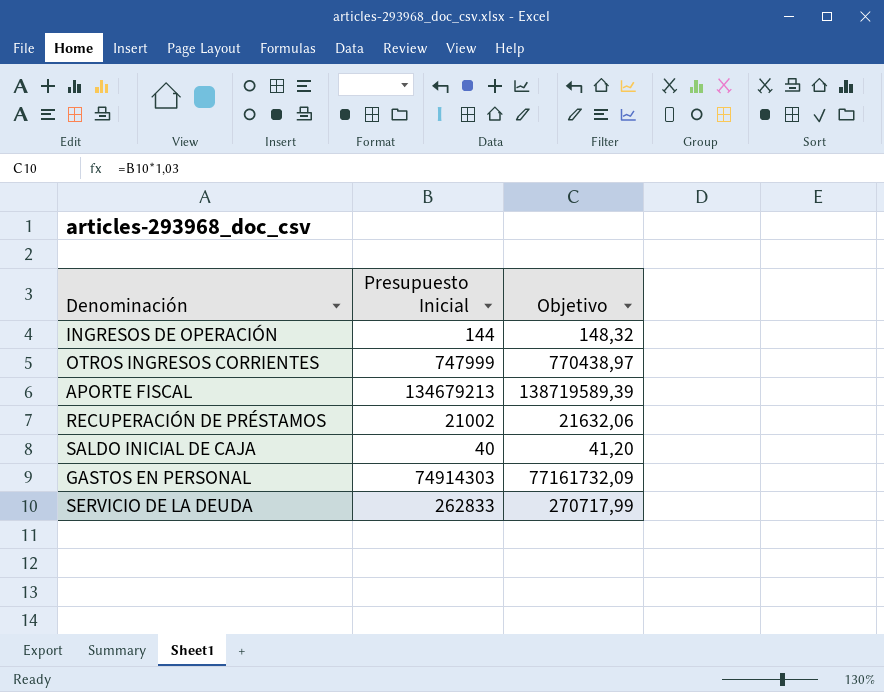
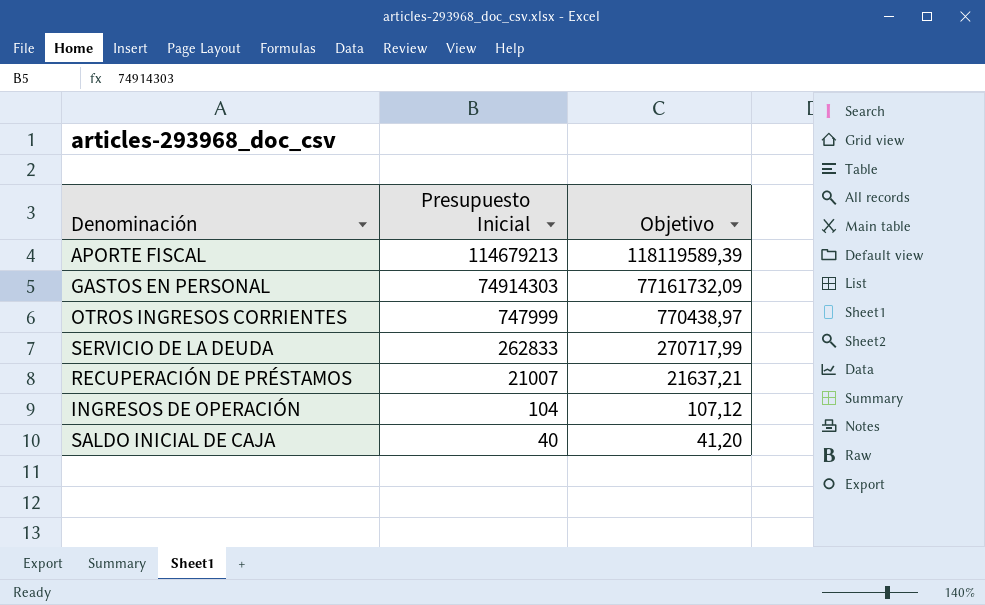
row order: none -> Presupuesto Inicial descending
APORTE FISCAL | Presupuesto Inicial: 134679213 -> 114679213
APORTE FISCAL | Objetivo: 138719589,39 -> 118119589,39
RECUPERACIÓN DE PRÉSTAMOS | Presupuesto Inicial: 21002 -> 21007
RECUPERACIÓN DE PRÉSTAMOS | Objetivo: 21632,06 -> 21637,21
INGRESOS DE OPERACIÓN | Presupuesto Inicial: 144 -> 104
INGRESOS DE OPERACIÓN | Objetivo: 148,32 -> 107,12

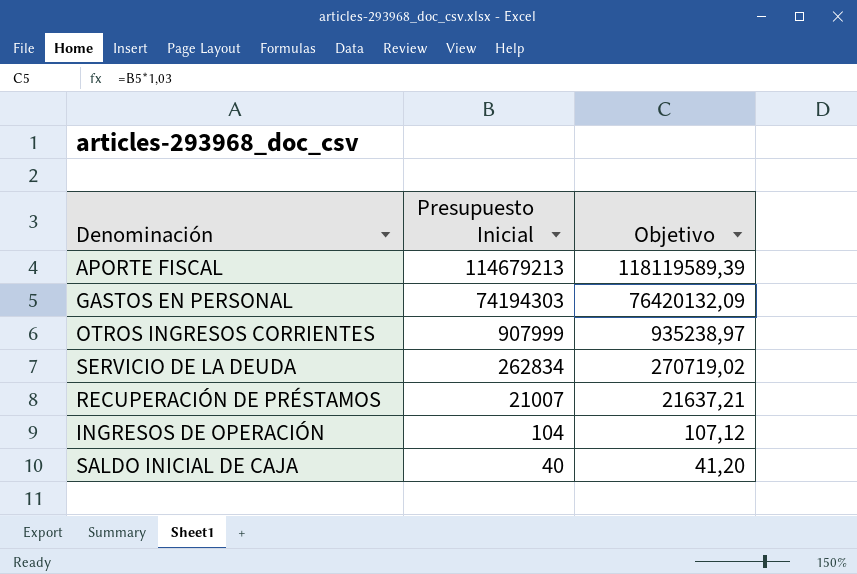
GASTOS EN PERSONAL | Presupuesto Inicial: 74914303 -> 74194303
GASTOS EN PERSONAL | Objetivo: 77161732,09 -> 76420132,09
OTROS INGRESOS CORRIENTES | Presupuesto Inicial: 747999 -> 907999
OTROS INGRESOS CORRIENTES | Objetivo: 770438,97 -> 935238,97
SERVICIO DE LA DEUDA | Presupuesto Inicial: 262833 -> 262834
SERVICIO DE LA DEUDA | Objetivo: 270717,99 -> 270719,02

